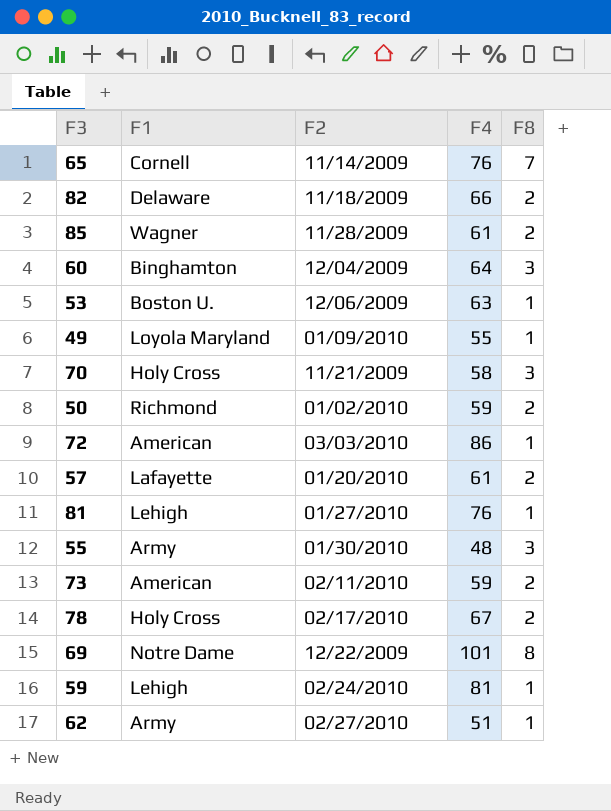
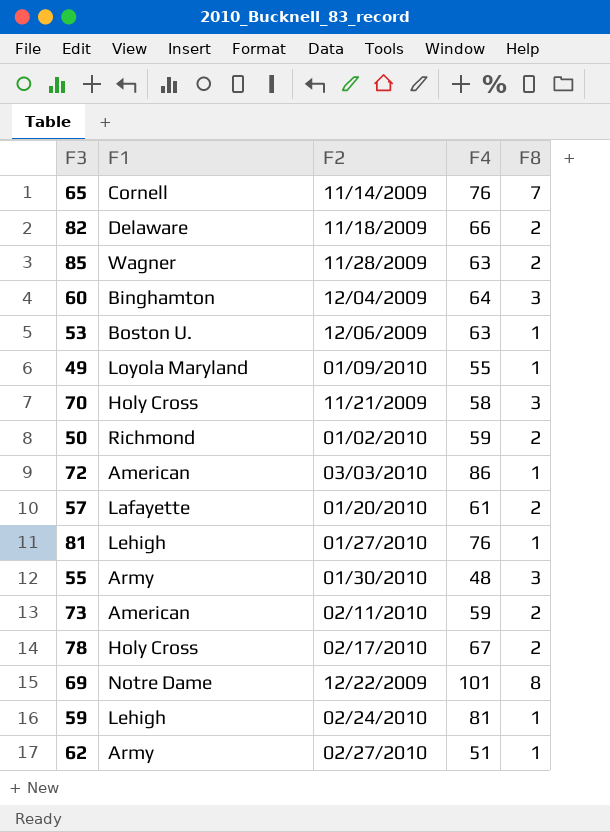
85 | F4: 61 -> 63

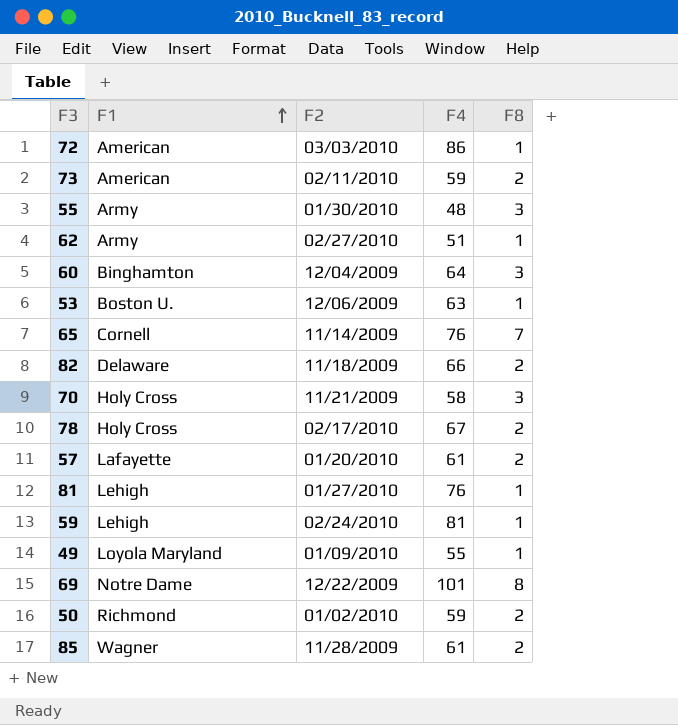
row order: none -> F1 ascending
85 | F4: 63 -> 61

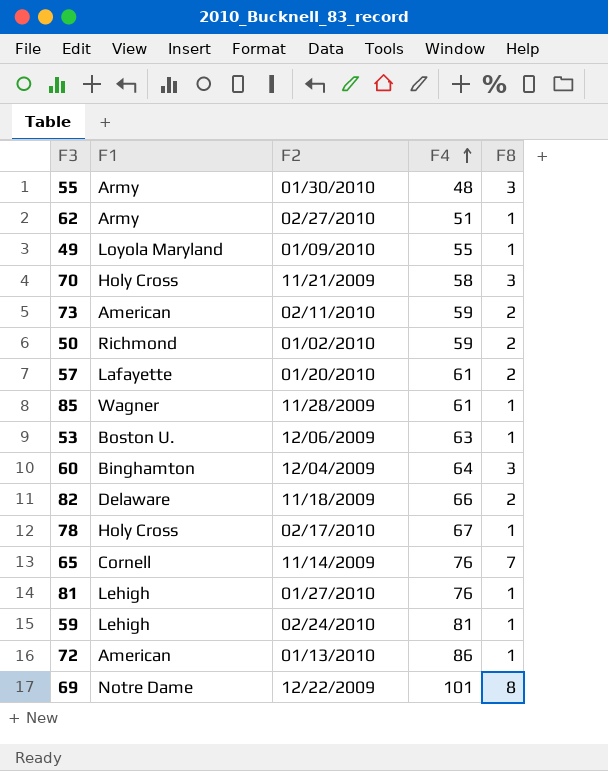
row order: F1 ascending -> F4 ascending
85 | F8: 2 -> 1
78 | F8: 2 -> 1
72 | F2: 03/03/2010 -> 01/13/2010

